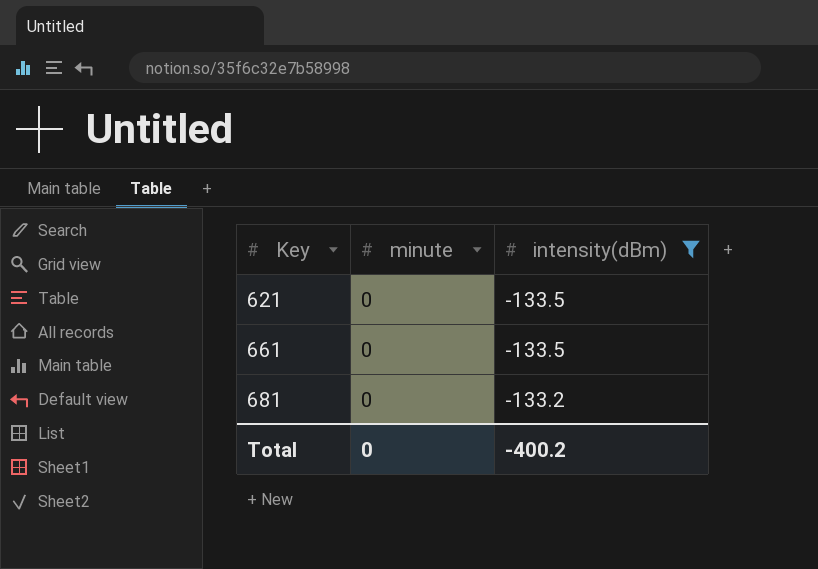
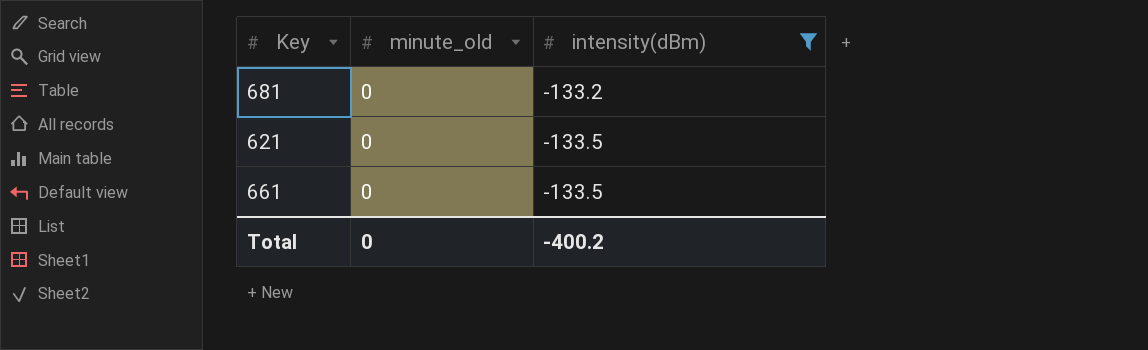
row order: Key ascending -> intensity(dBm) descending
column name: minute -> minute_old

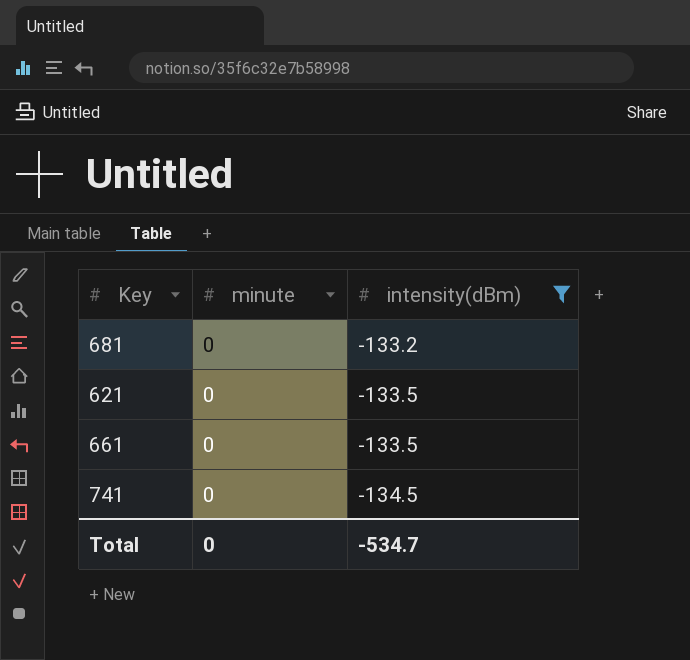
column name: minute_old -> minute
row 741: none -> 0 | -134.5
Total | intensity(dBm): -400.2 -> -534.7

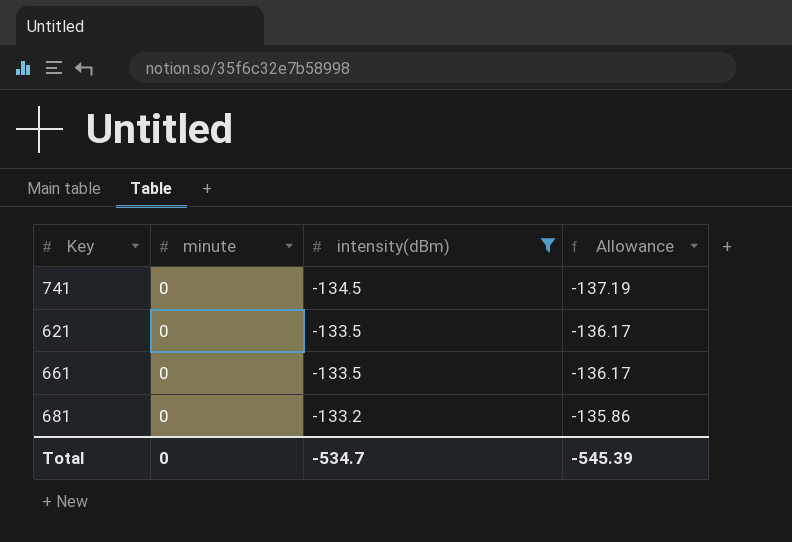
row order: intensity(dBm) descending -> intensity(dBm) ascending
column Allowance | formula: none -> [intensity(dBm)] * 1.02

